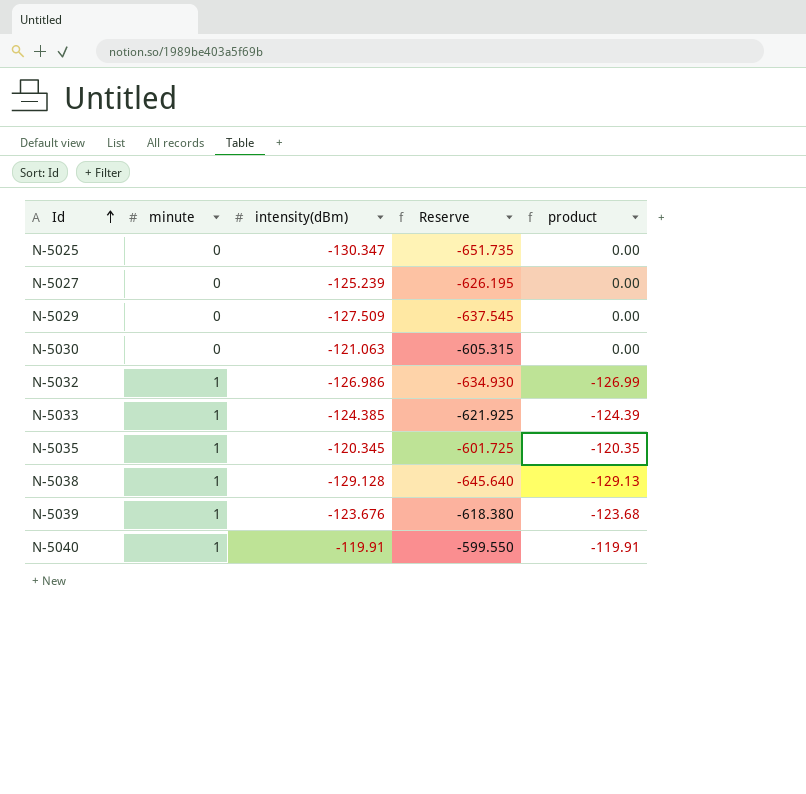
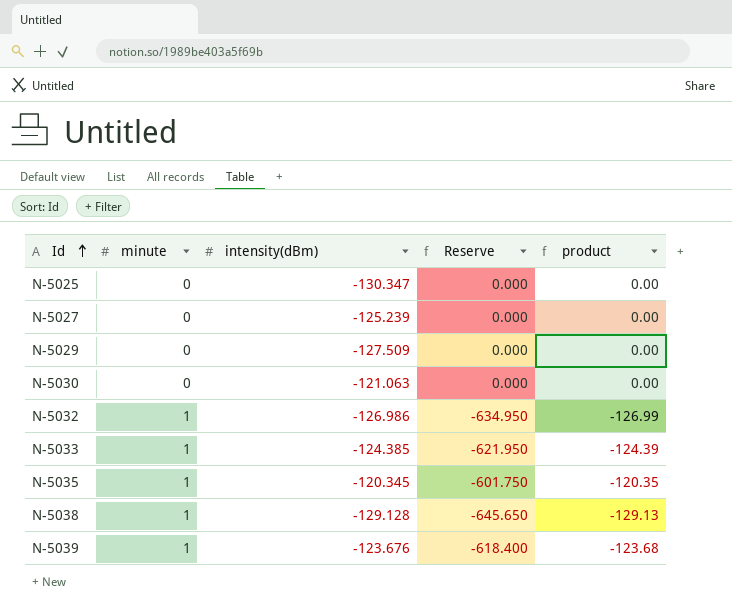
column Reserve | formula: [intensity(dBm)] * 5 -> [product] * 5
row N-5040: 1 | -119.91 | -599.550 | -119.91 -> none

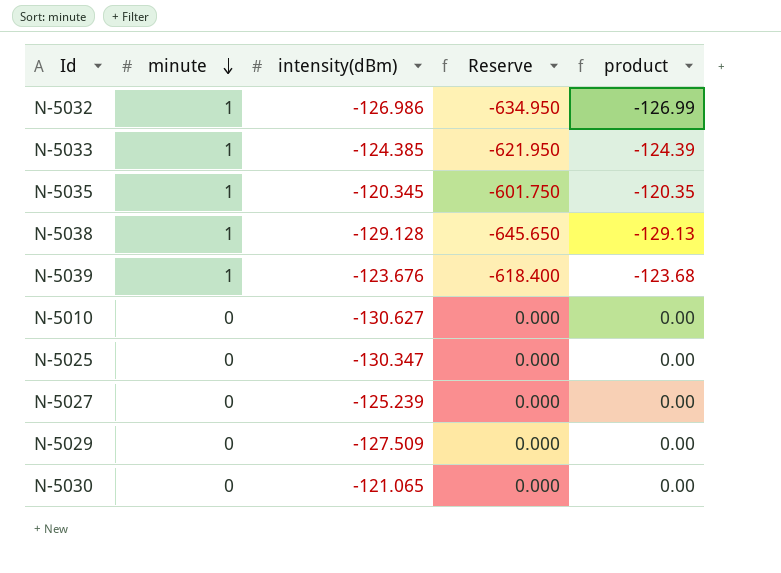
row order: Id ascending -> minute descending
row N-5010: none -> 0 | -130.627 | 0.000 | 0.00
N-5030 | intensity(dBm): -121.063 -> -121.065

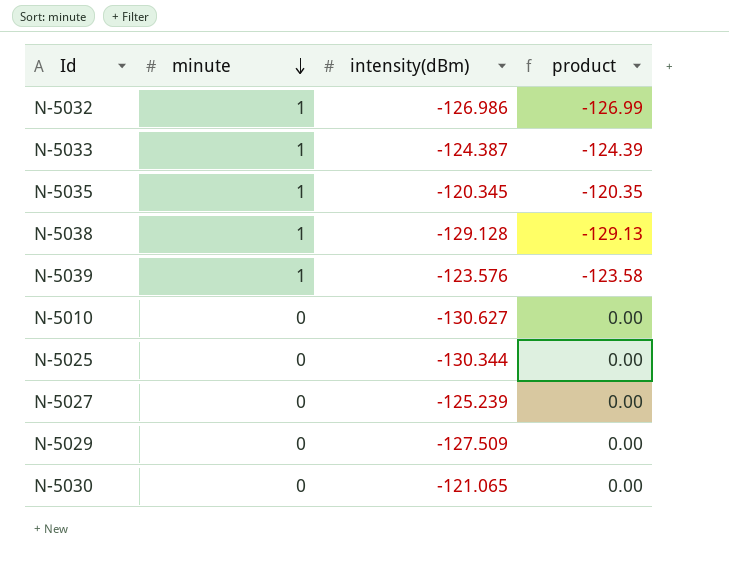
column Reserve | formula: [product] * 5 -> none
N-5033 | intensity(dBm): -124.385 -> -124.387
N-5039 | intensity(dBm): -123.676 -> -123.576
N-5039 | product: -123.68 -> -123.58
N-5025 | intensity(dBm): -130.347 -> -130.344

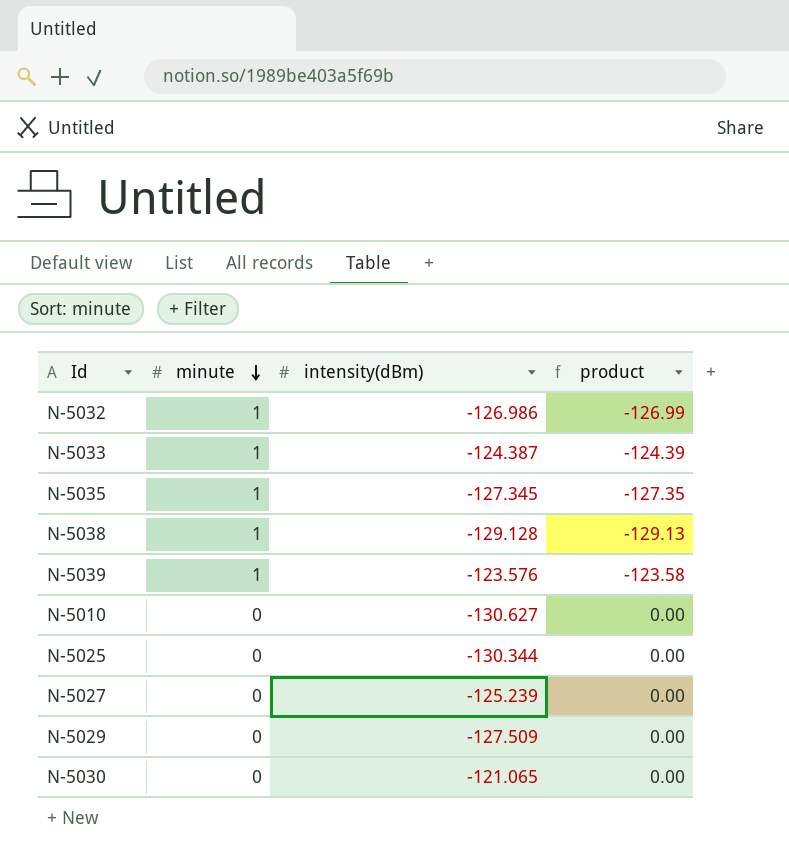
N-5035 | intensity(dBm): -120.345 -> -127.345
N-5035 | product: -120.35 -> -127.35

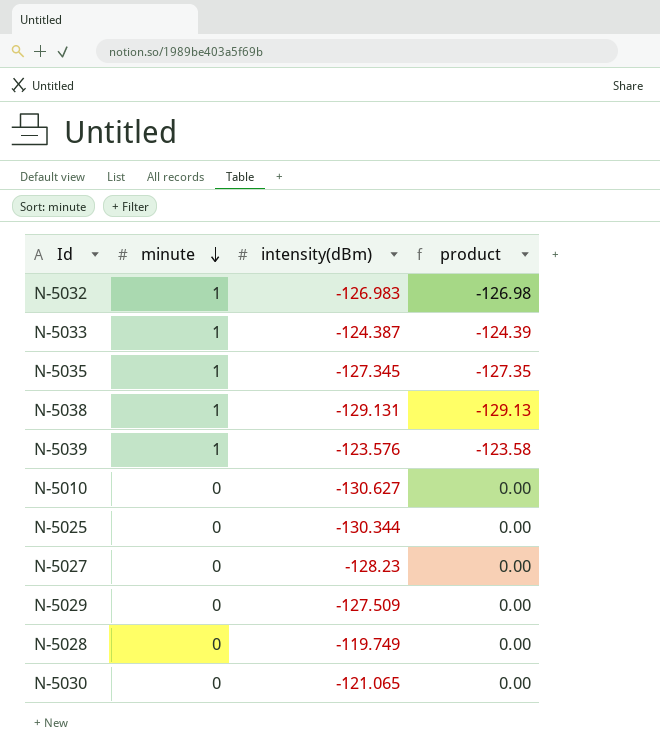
N-5032 | intensity(dBm): -126.986 -> -126.983
N-5032 | product: -126.99 -> -126.98
N-5038 | intensity(dBm): -129.128 -> -129.131
N-5027 | intensity(dBm): -125.239 -> -128.23
row N-5028: none -> 0 | -119.749 | 0.00

